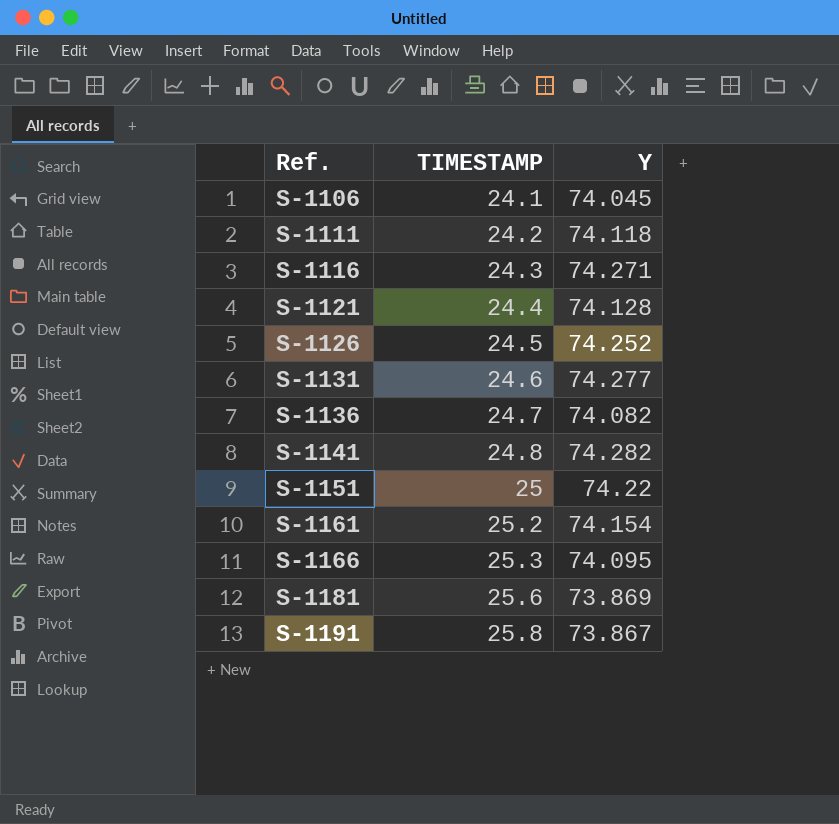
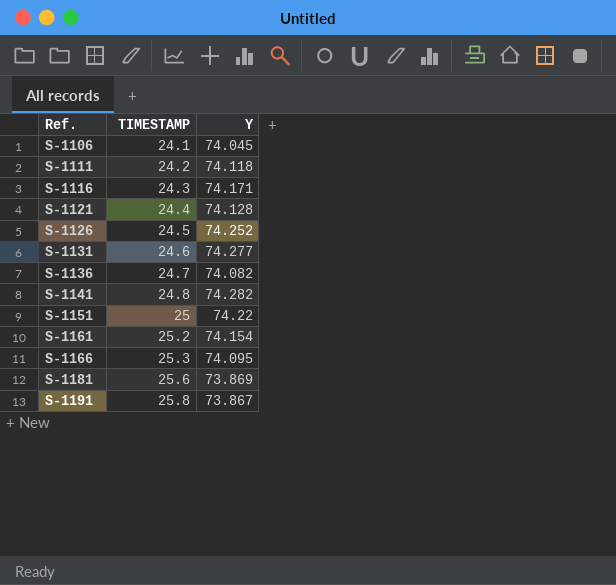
S-1116 | Y: 74.271 -> 74.171

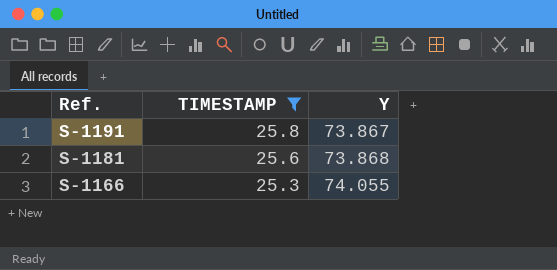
filter: none -> TIMESTAMP >= 25.3
row order: Ref. ascending -> Ref. descending
S-1181 | Y: 73.869 -> 73.868
S-1166 | Y: 74.095 -> 74.055

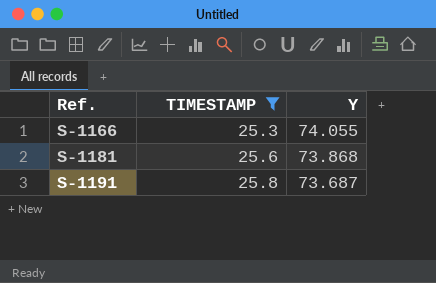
row order: Ref. descending -> Ref. ascending
S-1191 | Y: 73.867 -> 73.687

